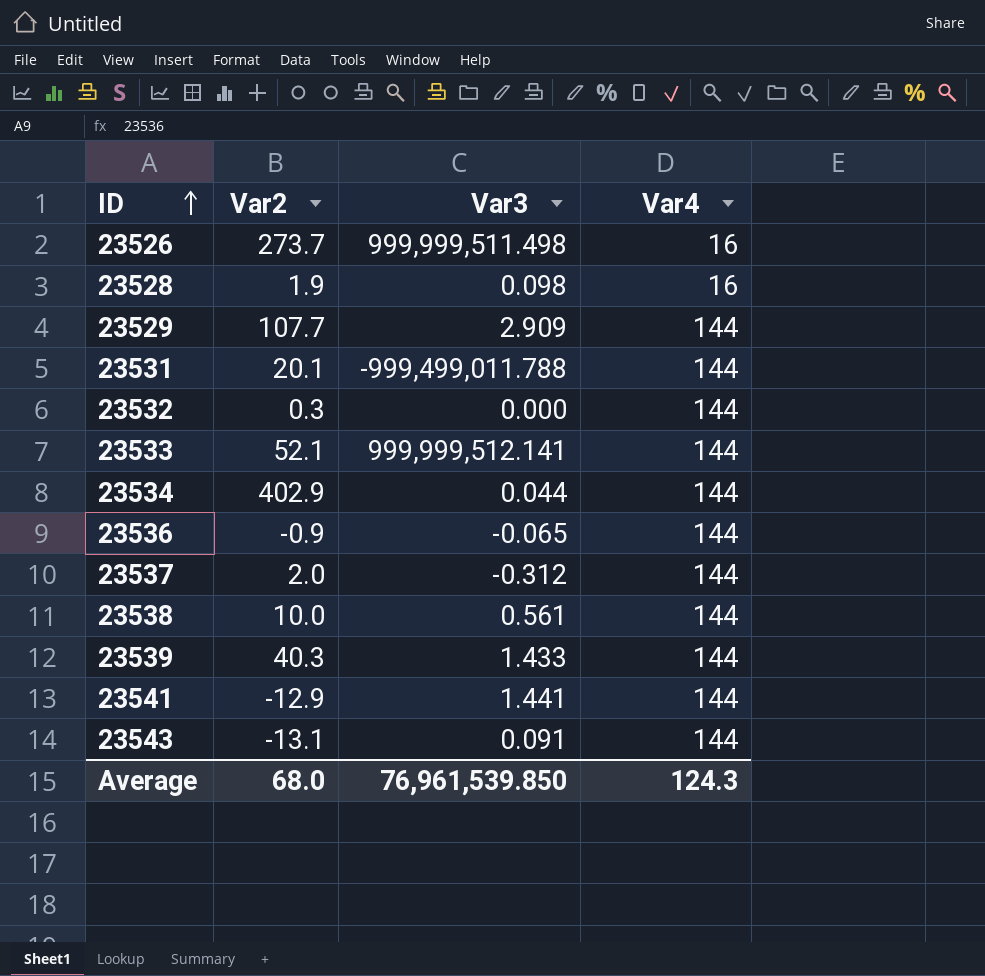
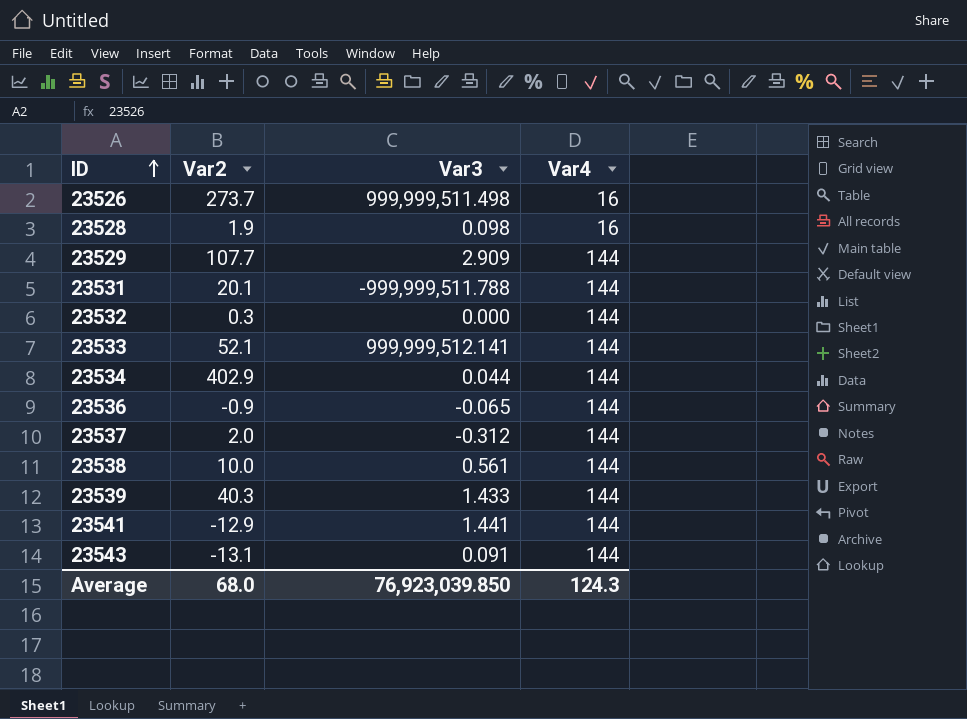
23531 | Var3: -999,499,011.788 -> -999,999,511.788
Average | Var3: 76,961,539.850 -> 76,923,039.850

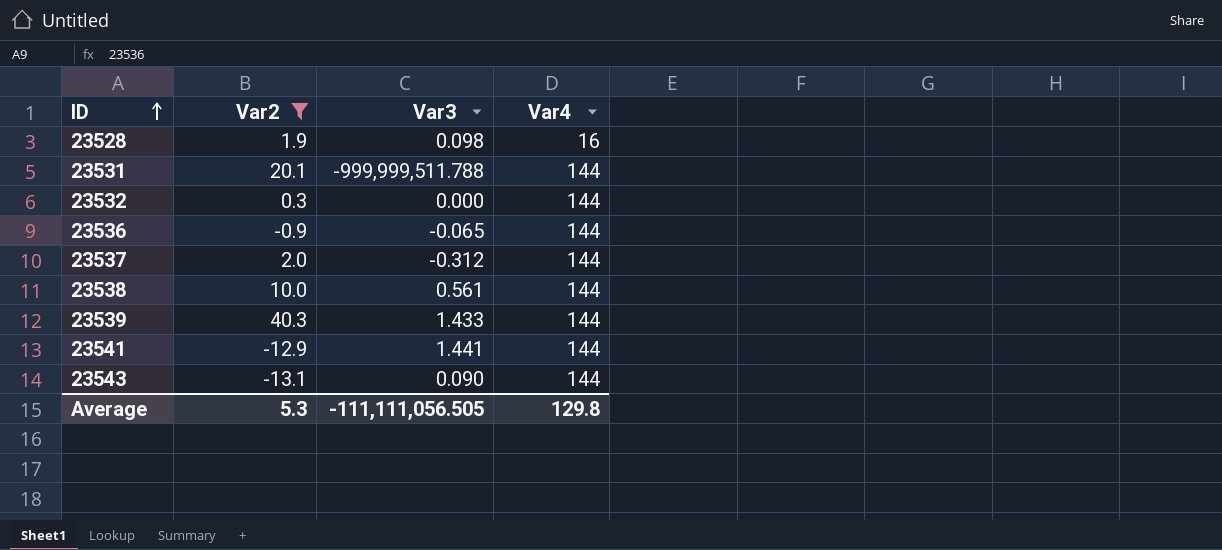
filter: none -> Var2 <= 40.3
23543 | Var3: 0.091 -> 0.090
Average | Var2: 68.0 -> 5.3
Average | Var3: 76,923,039.850 -> -111,111,056.505
Average | Var4: 124.3 -> 129.8

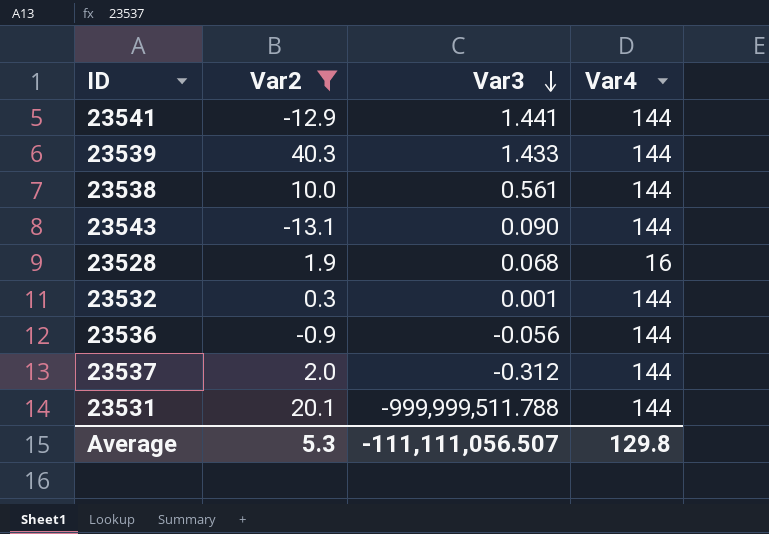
row order: ID ascending -> Var3 descending
23528 | Var3: 0.098 -> 0.068
23532 | Var3: 0.000 -> 0.001
23536 | Var3: -0.065 -> -0.056
Average | Var3: -111,111,056.505 -> -111,111,056.507

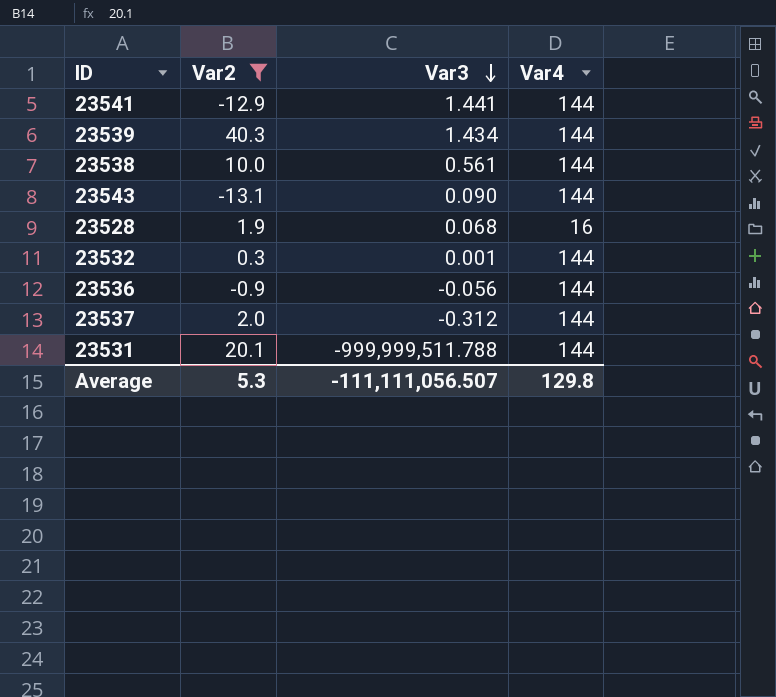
23539 | Var3: 1.433 -> 1.434

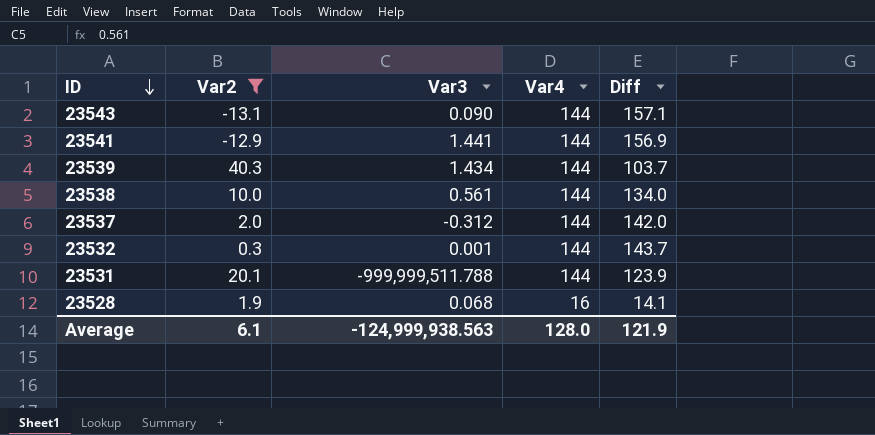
row order: Var3 descending -> ID descending
column Diff | formula: none -> [Var4] - [Var2]
row 23536: -0.9 | -0.056 | 144 -> none
Average | Var2: 5.3 -> 6.1
Average | Var3: -111,111,056.507 -> -124,999,938.563
Average | Var4: 129.8 -> 128.0

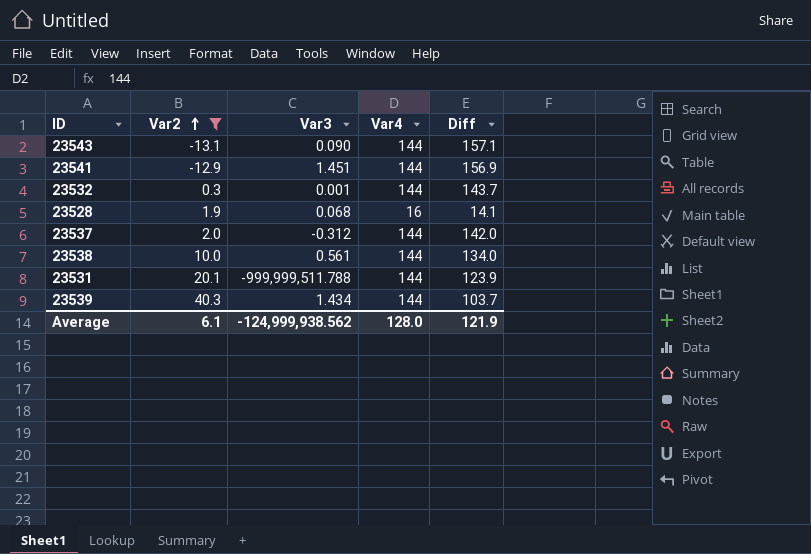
row order: ID descending -> Var2 ascending
23541 | Var3: 1.441 -> 1.451
Average | Var3: -124,999,938.563 -> -124,999,938.562

